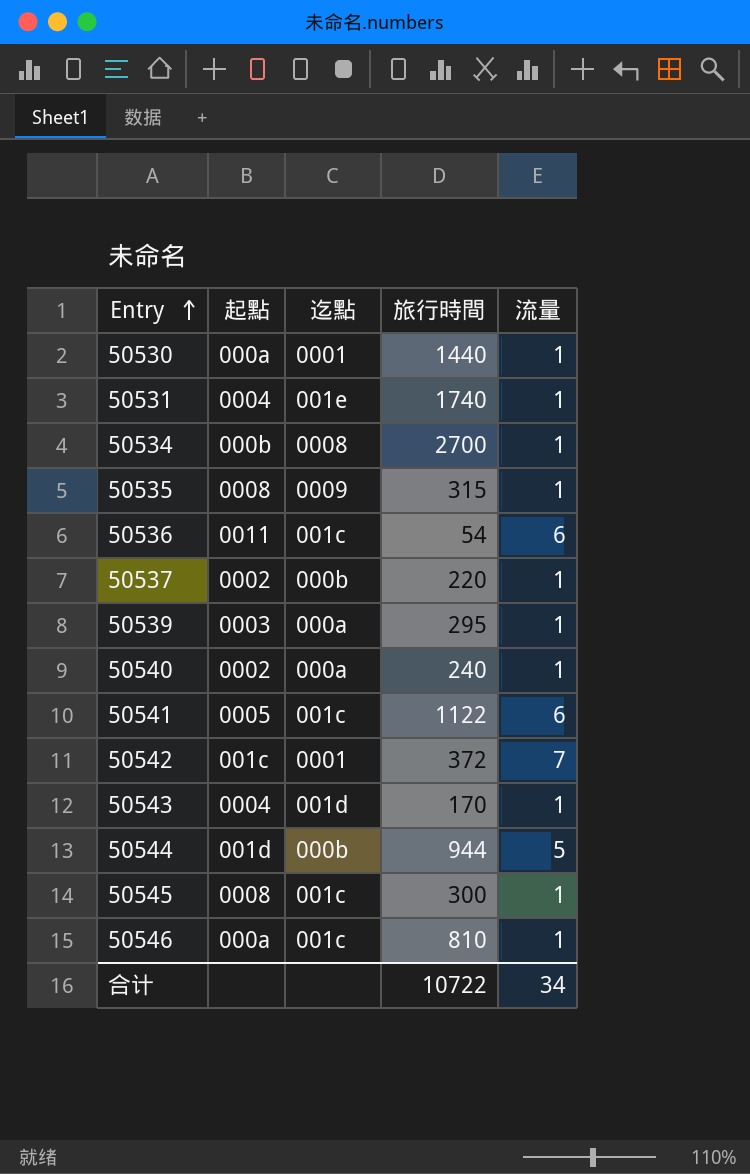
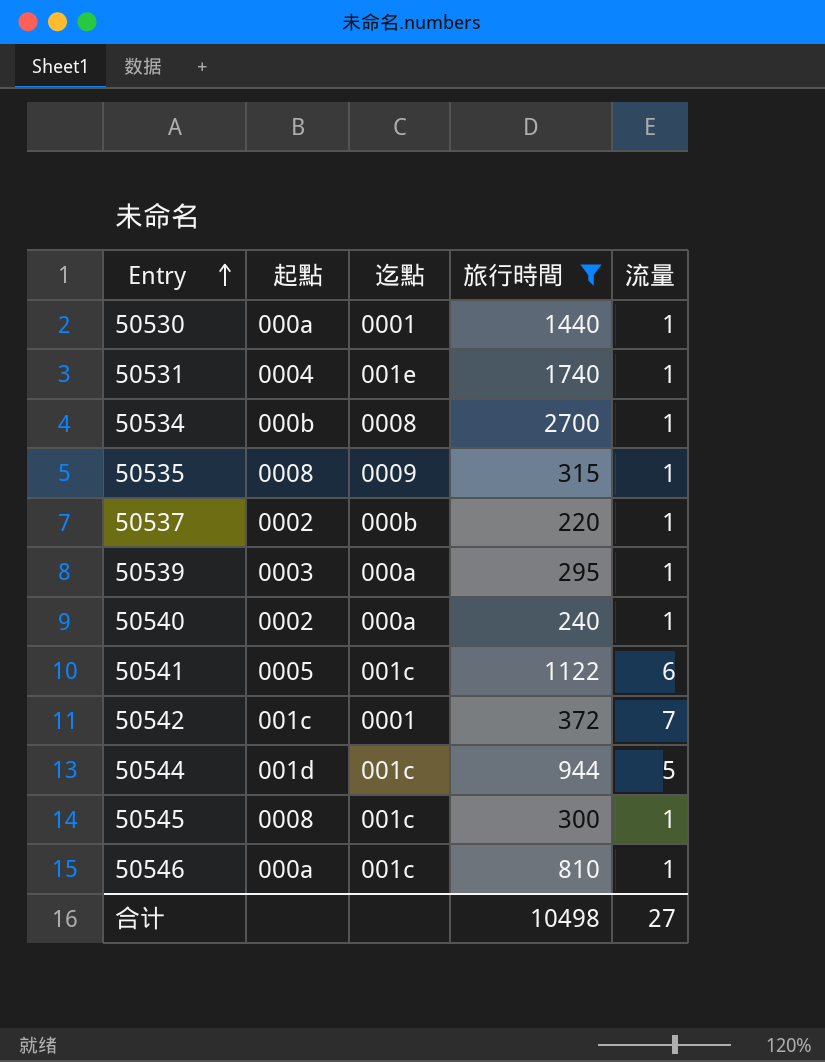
filter: none -> 旅行時間 >= 220
50544 | 迄點: 000b -> 001c
合计 | 旅行時間: 10722 -> 10498
合计 | 流量: 34 -> 27

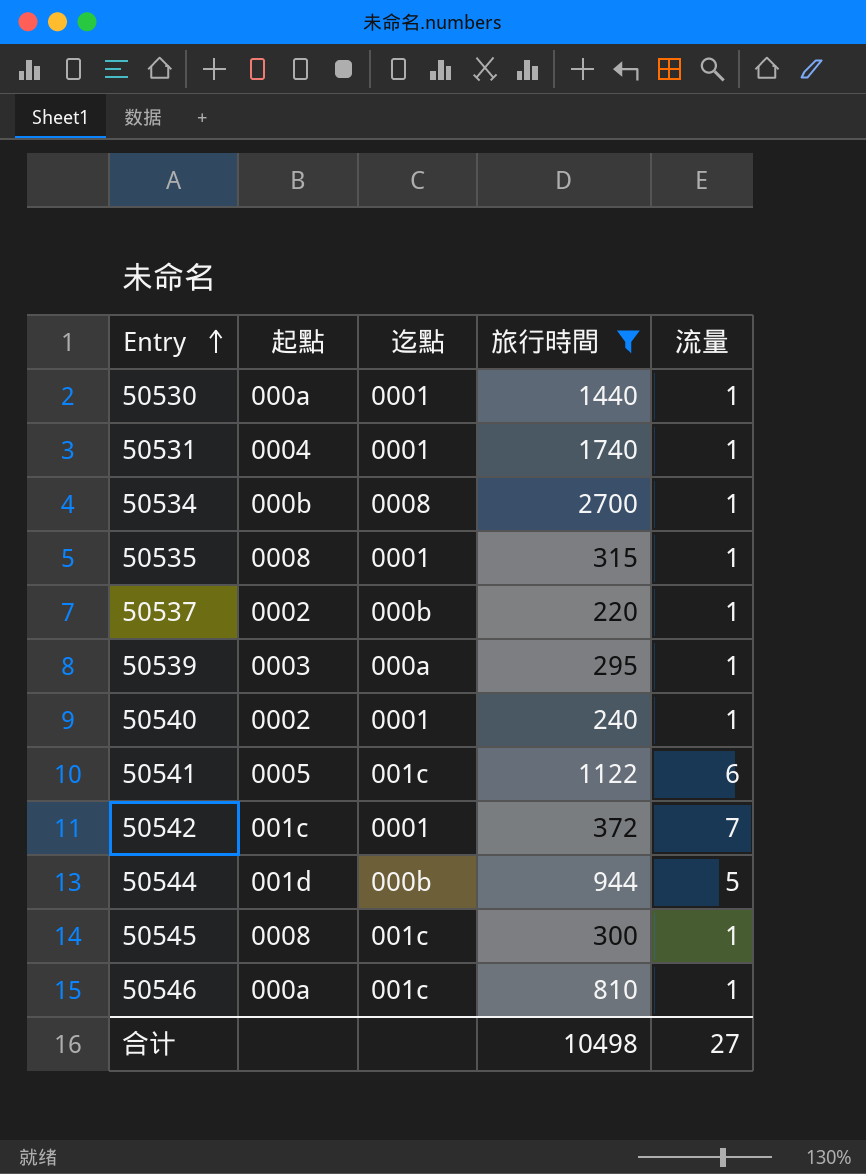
50531 | 迄點: 001e -> 0001
50535 | 迄點: 0009 -> 0001
50540 | 迄點: 000a -> 0001
50544 | 迄點: 001c -> 000b

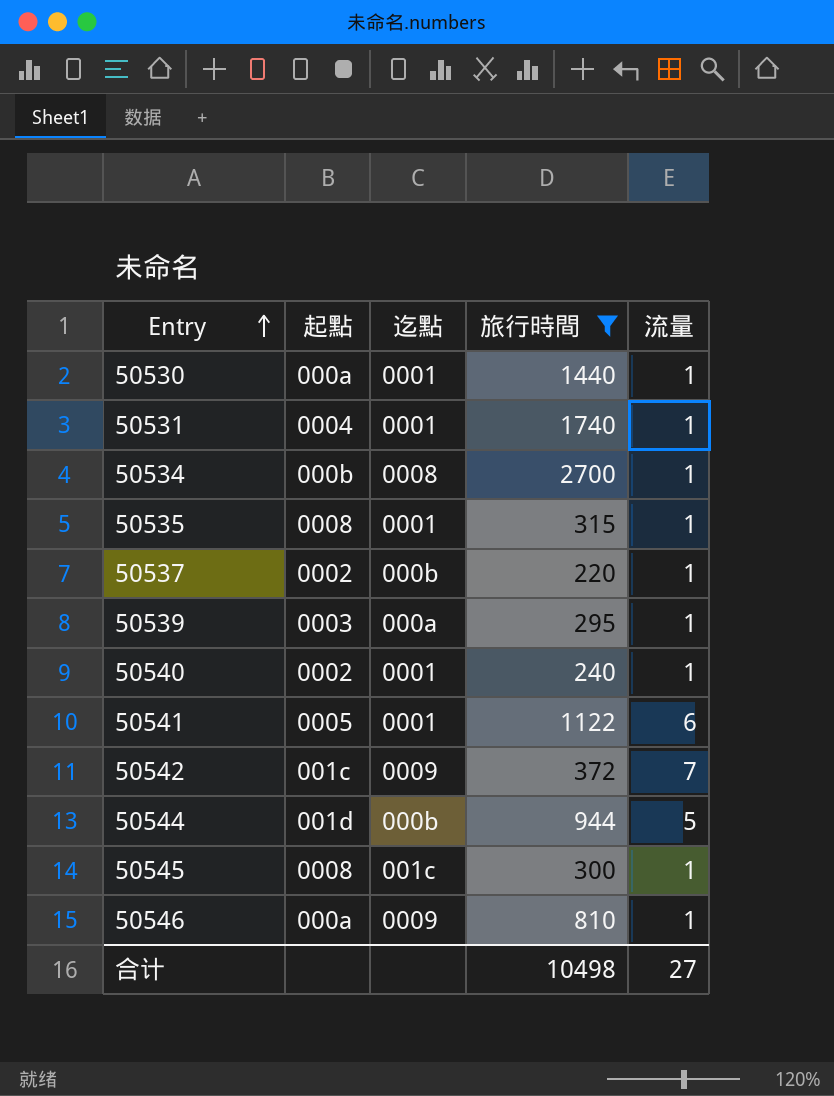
50541 | 迄點: 001c -> 0001
50542 | 迄點: 0001 -> 0009
50546 | 迄點: 001c -> 0009

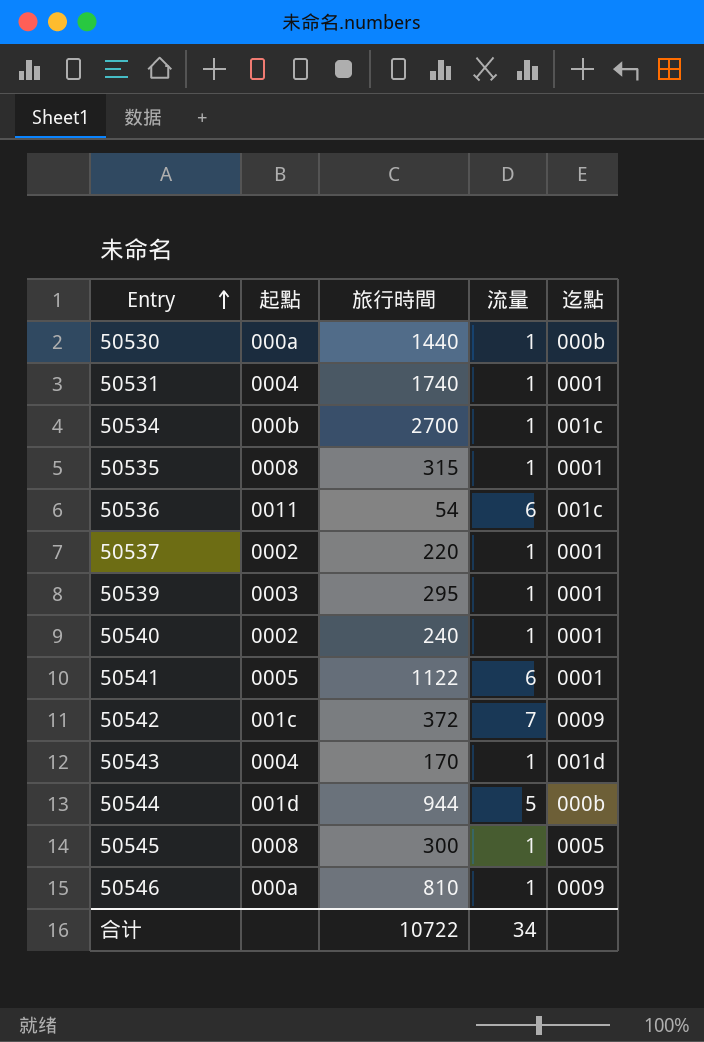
filter: 旅行時間 >= 220 -> none
column 迄點 | position: 3 -> 5
50530 | 迄點: 0001 -> 000b
50534 | 迄點: 0008 -> 001c
50537 | 迄點: 000b -> 0001
50539 | 迄點: 000a -> 0001
50545 | 迄點: 001c -> 0005
合计 | 旅行時間: 10498 -> 10722
合计 | 流量: 27 -> 34

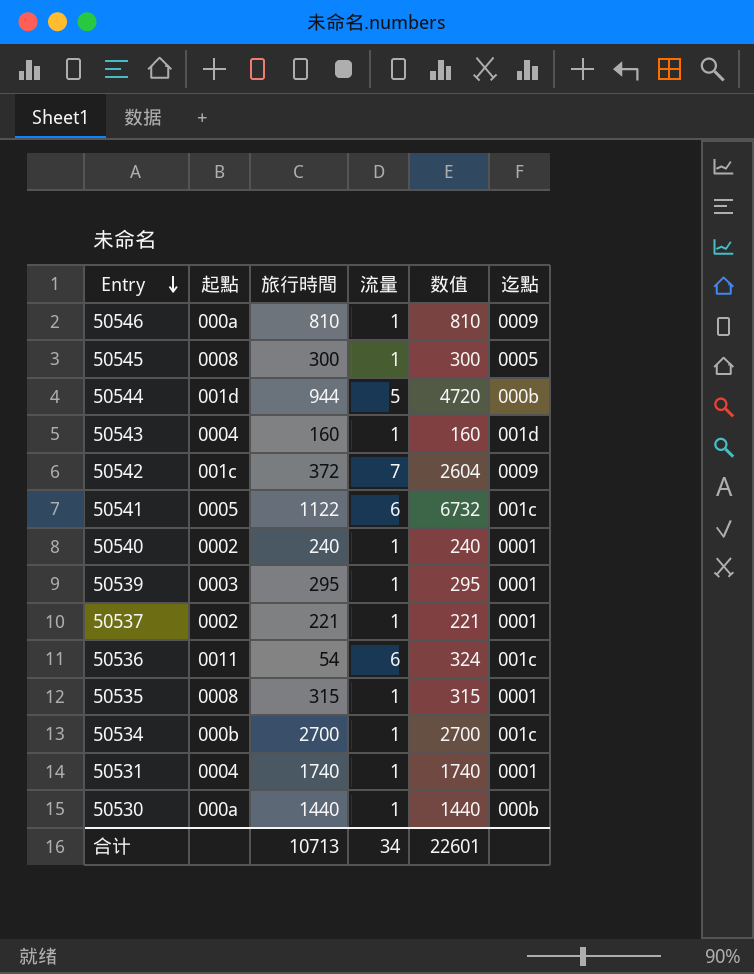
row order: Entry ascending -> Entry descending
column 数值 | formula: none -> [旅行時間] * [流量]
50543 | 旅行時間: 170 -> 160
50541 | 迄點: 0001 -> 001c
50537 | 旅行時間: 220 -> 221
合计 | 旅行時間: 10722 -> 10713

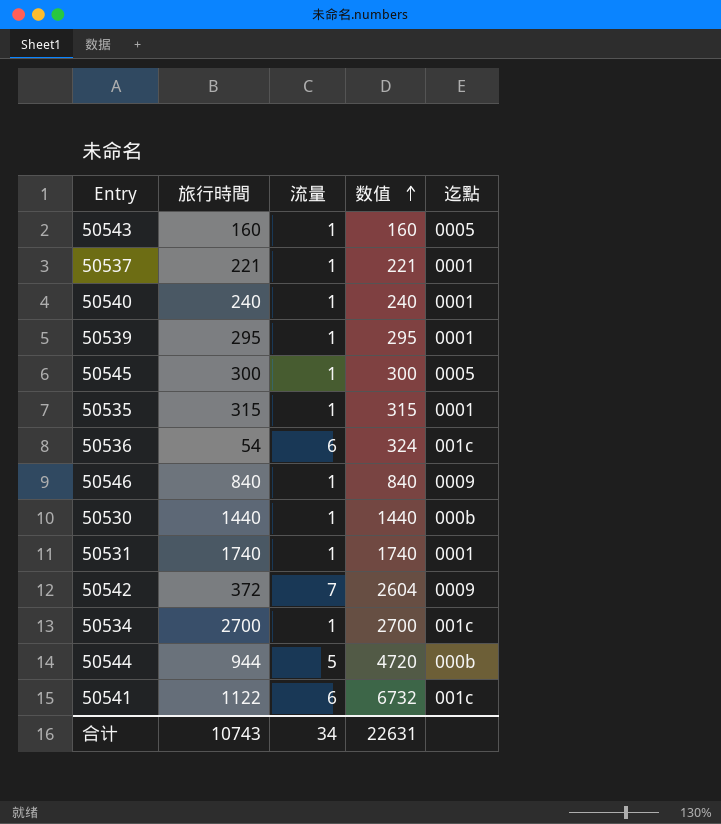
row order: Entry descending -> 数值 ascending
column 起點 | position: 2 -> none
50543 | 迄點: 001d -> 0005
50546 | 旅行時間: 810 -> 840
50546 | 数值: 810 -> 840
合计 | 旅行時間: 10713 -> 10743
合计 | 数值: 22601 -> 22631

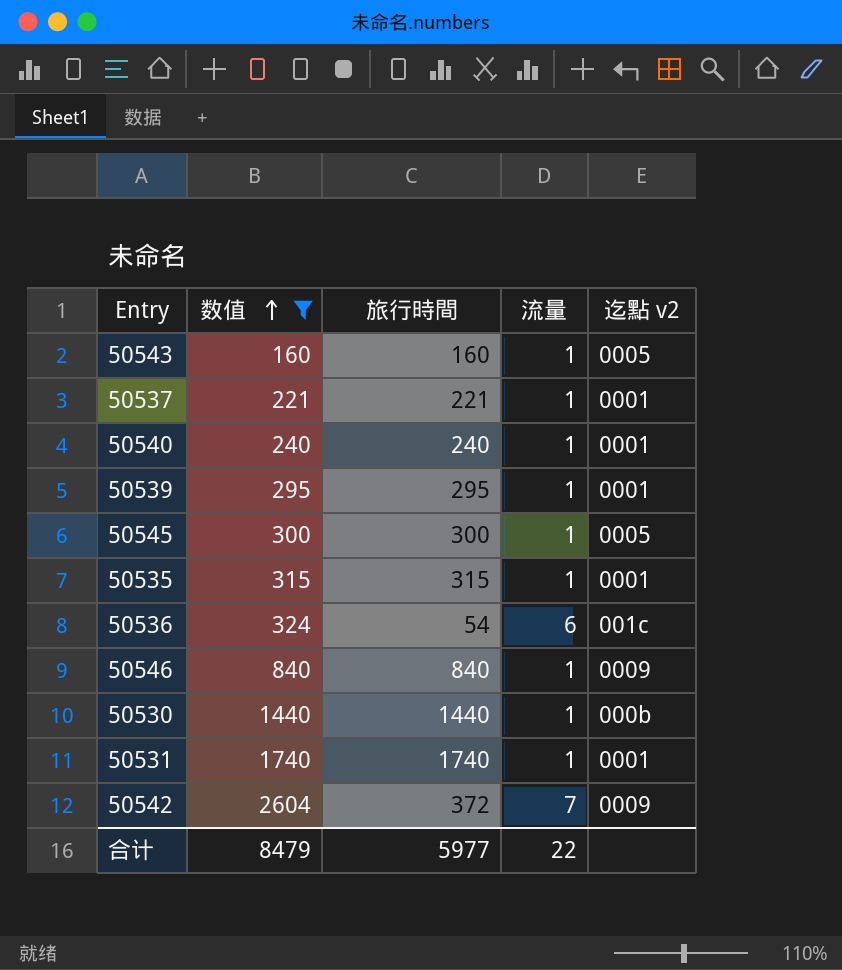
filter: none -> 数值 <= 2604
column 数值 | position: 4 -> 2
column name: 迄點 -> 迄點 v2
合计 | 数值: 22631 -> 8479
合计 | 旅行時間: 10743 -> 5977
合计 | 流量: 34 -> 22

